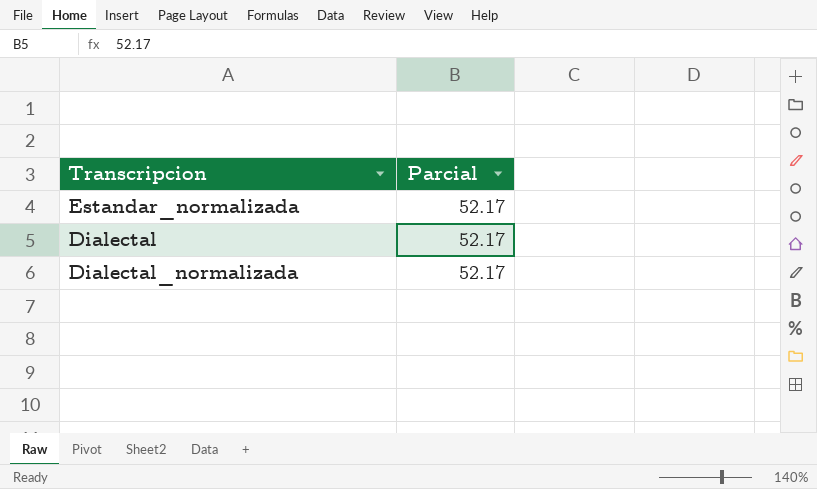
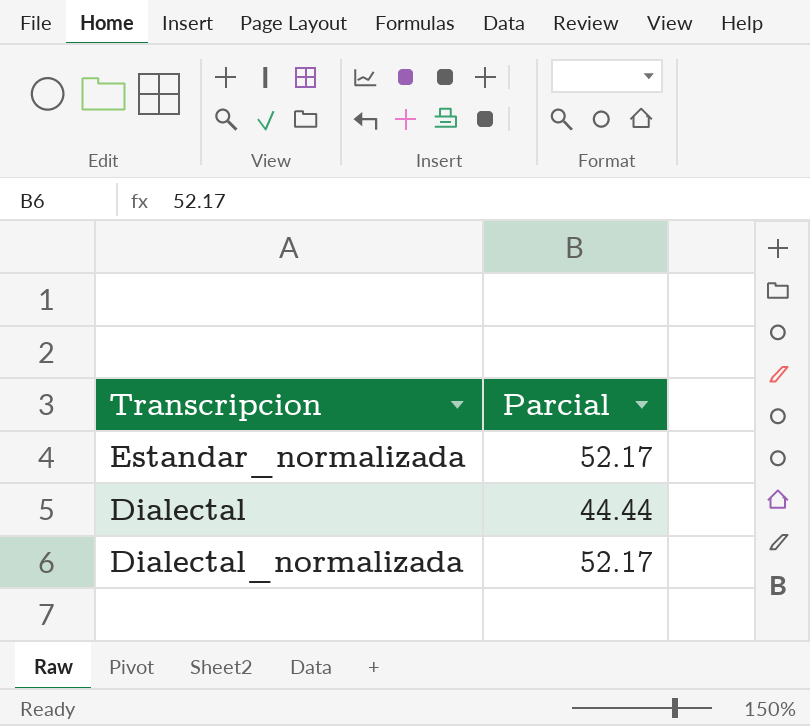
Dialectal | Parcial: 52.17 -> 44.44

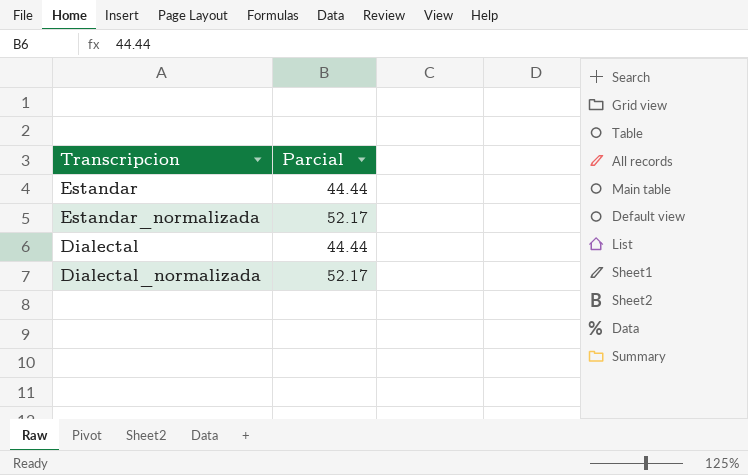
row Estandar: none -> 44.44

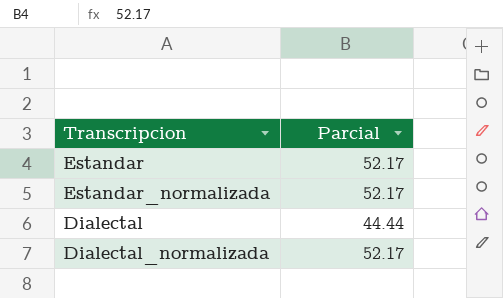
Estandar | Parcial: 44.44 -> 52.17

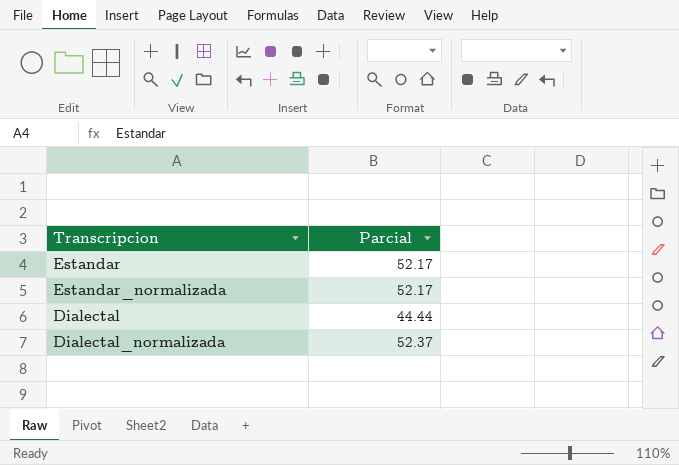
Dialectal_normalizada | Parcial: 52.17 -> 52.37

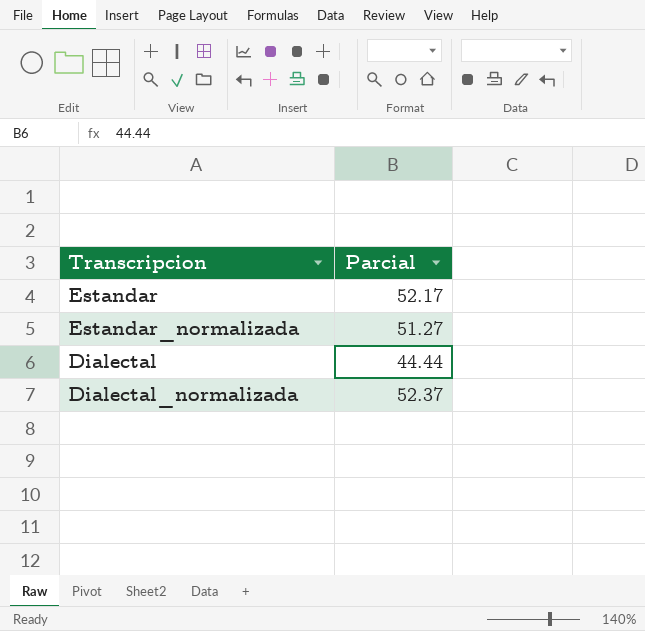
Estandar_normalizada | Parcial: 52.17 -> 51.27

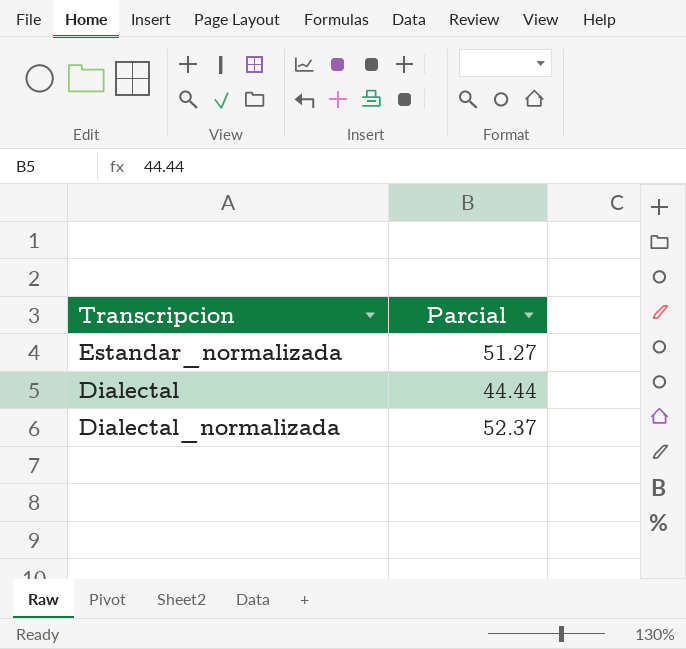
row Estandar: 52.17 -> none

